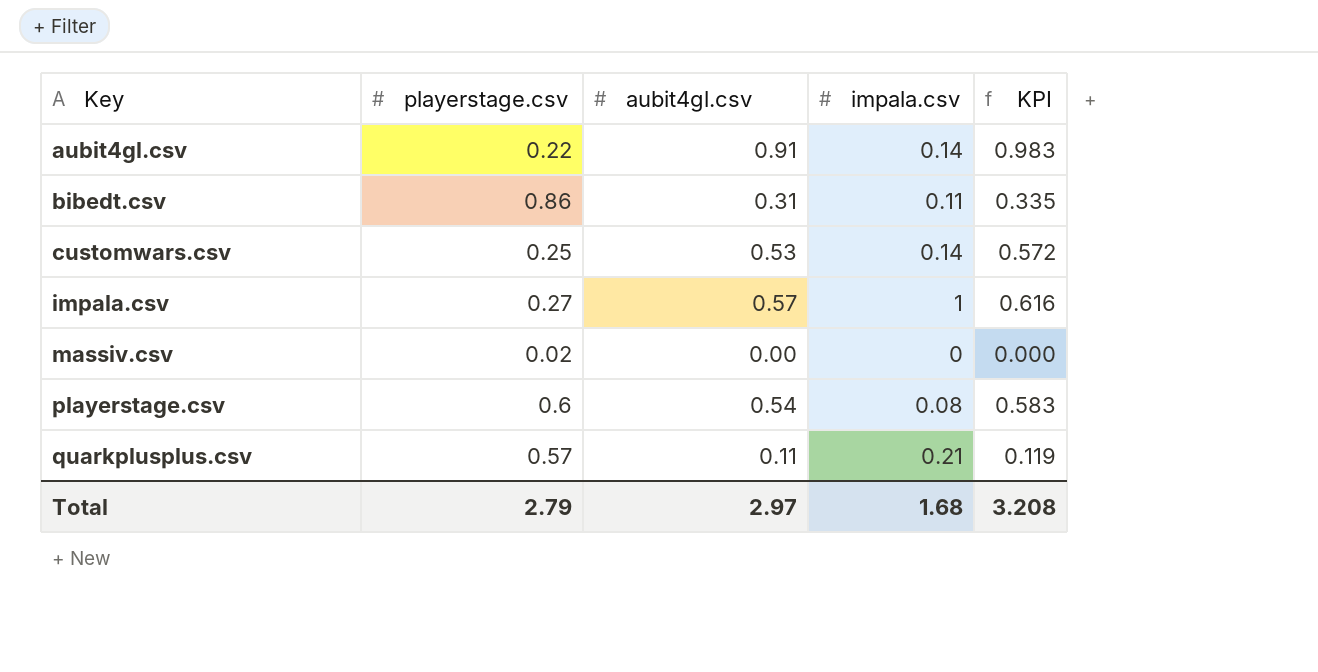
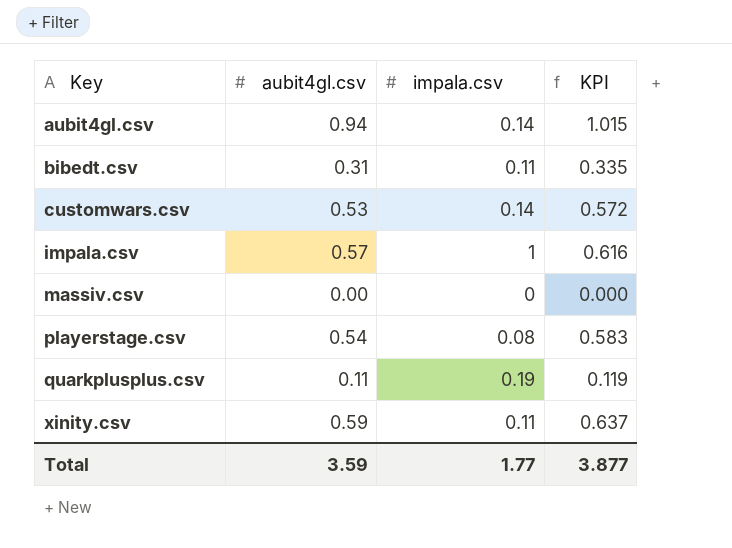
column playerstage.csv | position: 2 -> none
aubit4gl.csv | aubit4gl.csv: 0.91 -> 0.94
aubit4gl.csv | KPI: 0.983 -> 1.015
quarkplusplus.csv | impala.csv: 0.21 -> 0.19
row xinity.csv: none -> 0.59 | 0.11 | 0.637
Total | aubit4gl.csv: 2.97 -> 3.59
Total | impala.csv: 1.68 -> 1.77
Total | KPI: 3.208 -> 3.877

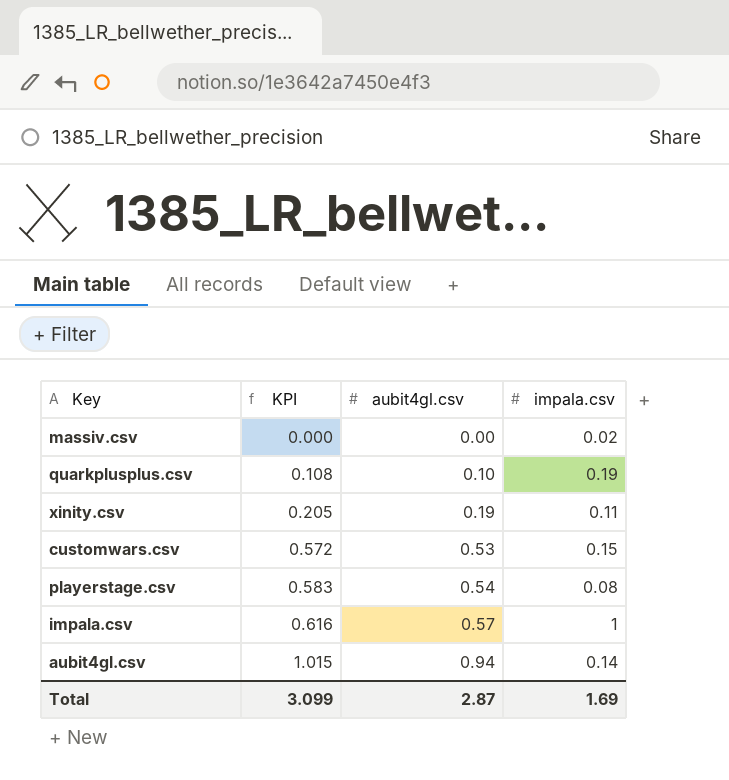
row order: Key ascending -> KPI ascending
column KPI | position: 4 -> 2
row bibedt.csv: 0.31 | 0.11 | 0.335 -> none
massiv.csv | impala.csv: 0 -> 0.02
quarkplusplus.csv | KPI: 0.119 -> 0.108
quarkplusplus.csv | aubit4gl.csv: 0.11 -> 0.10
xinity.csv | KPI: 0.637 -> 0.205
xinity.csv | aubit4gl.csv: 0.59 -> 0.19
customwars.csv | impala.csv: 0.14 -> 0.15
Total | KPI: 3.877 -> 3.099
Total | aubit4gl.csv: 3.59 -> 2.87
Total | impala.csv: 1.77 -> 1.69

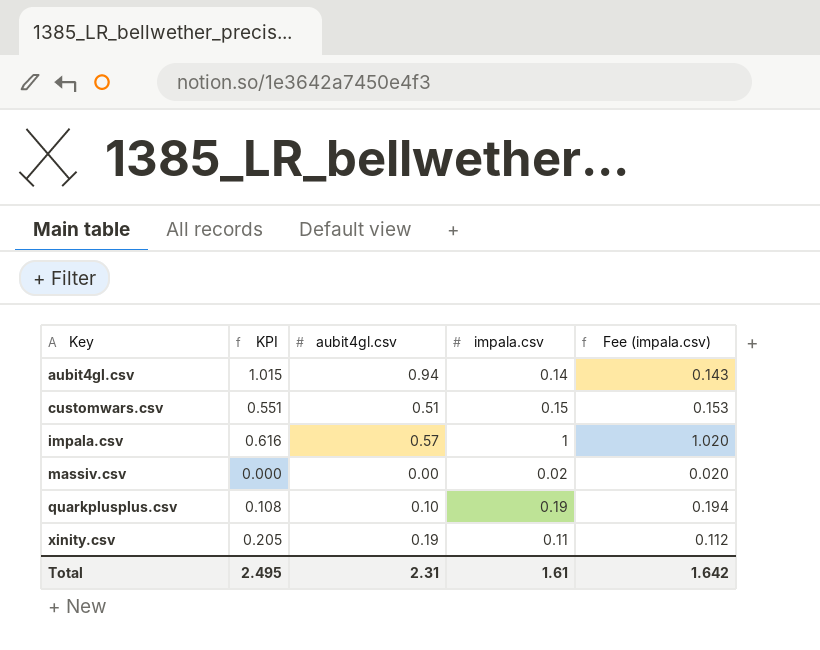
row order: KPI ascending -> Key ascending
column Fee (impala.csv) | formula: none -> [impala.csv] * 1.02
row playerstage.csv: 0.583 | 0.54 | 0.08 -> none
customwars.csv | KPI: 0.572 -> 0.551
customwars.csv | aubit4gl.csv: 0.53 -> 0.51
Total | KPI: 3.099 -> 2.495
Total | aubit4gl.csv: 2.87 -> 2.31
Total | impala.csv: 1.69 -> 1.61

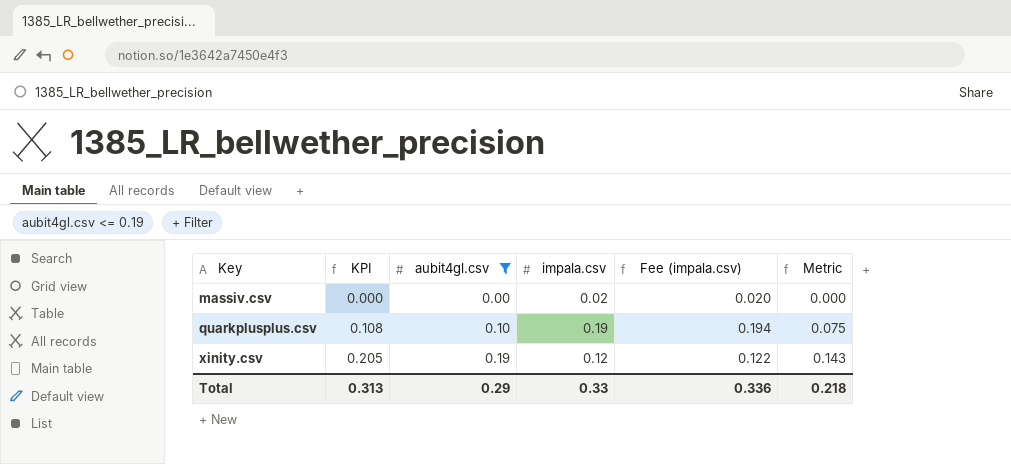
filter: none -> aubit4gl.csv <= 0.19
column Metric | formula: none -> [aubit4gl.csv] * 0.75
xinity.csv | impala.csv: 0.11 -> 0.12
xinity.csv | Fee (impala.csv): 0.112 -> 0.122
Total | KPI: 2.495 -> 0.313
Total | aubit4gl.csv: 2.31 -> 0.29
Total | impala.csv: 1.61 -> 0.33
Total | Fee (impala.csv): 1.642 -> 0.336

